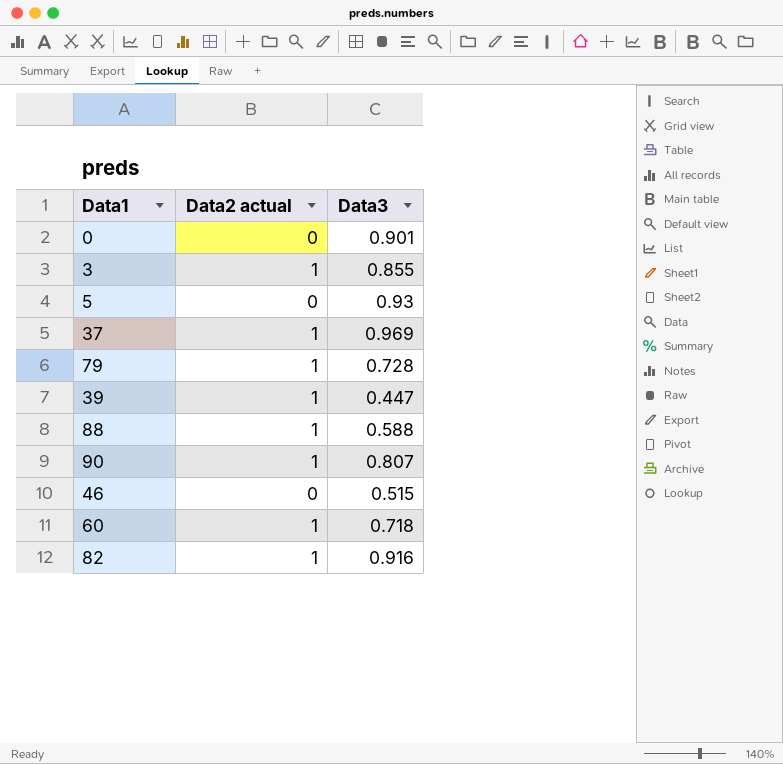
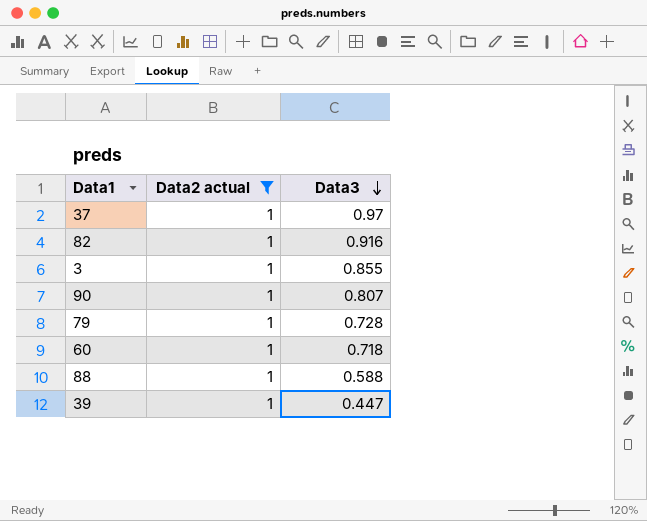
filter: none -> Data2 actual = 1
row order: none -> Data3 descending
37 | Data3: 0.969 -> 0.97

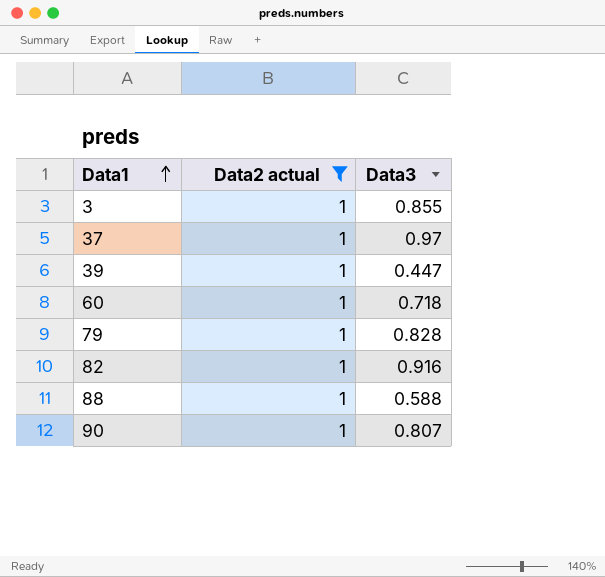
row order: Data3 descending -> Data1 ascending
79 | Data3: 0.728 -> 0.828

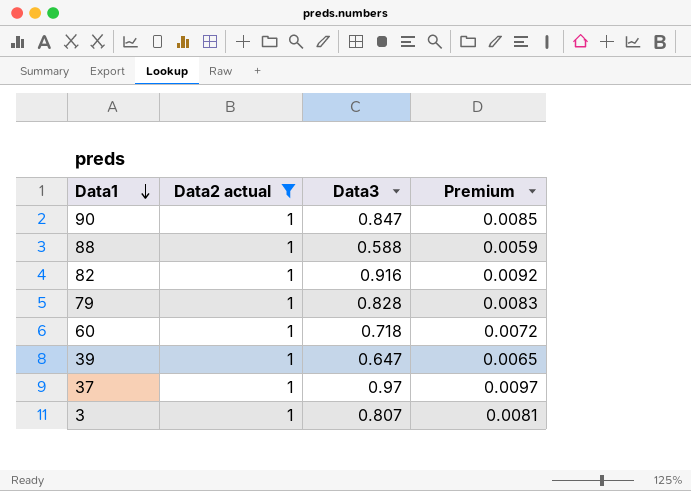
row order: Data1 ascending -> Data1 descending
column Premium | formula: none -> [Data3] * 0.01
90 | Data3: 0.807 -> 0.847
39 | Data3: 0.447 -> 0.647
3 | Data3: 0.855 -> 0.807

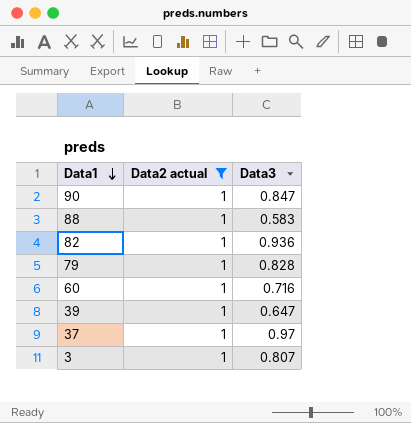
column Premium | formula: [Data3] * 0.01 -> none
88 | Data3: 0.588 -> 0.583
82 | Data3: 0.916 -> 0.936
60 | Data3: 0.718 -> 0.716

